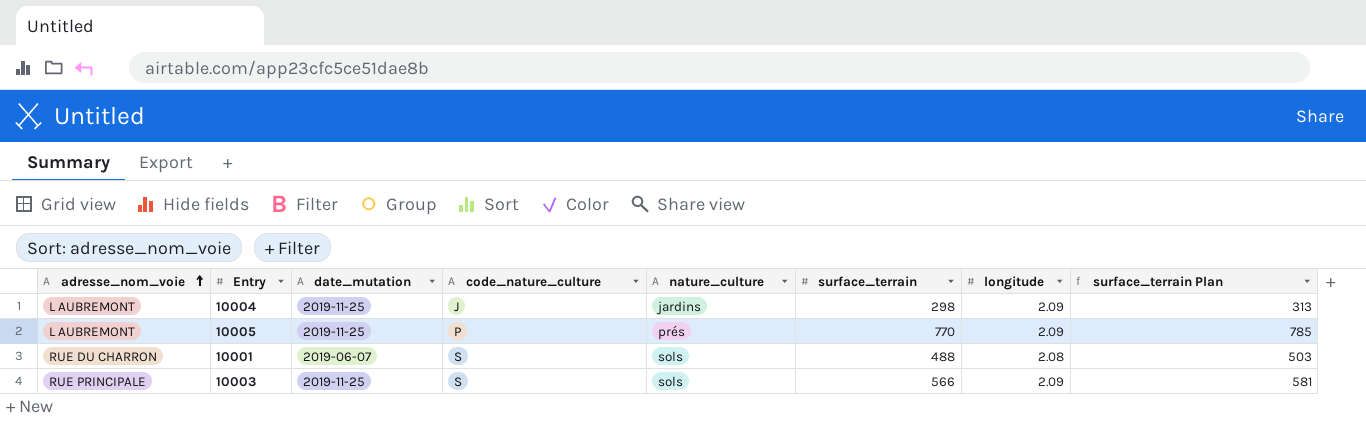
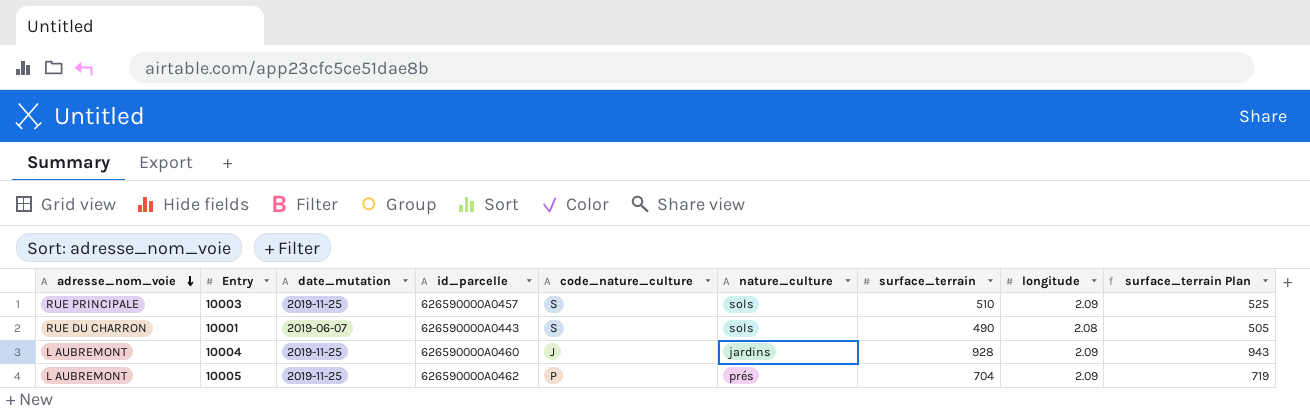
row order: adresse_nom_voie ascending -> adresse_nom_voie descending
column id_parcelle | position: none -> 4
10003 | surface_terrain: 566 -> 510
10003 | surface_terrain Plan: 581 -> 525
10001 | surface_terrain: 488 -> 490
10001 | surface_terrain Plan: 503 -> 505
10004 | surface_terrain: 298 -> 928
10004 | surface_terrain Plan: 313 -> 943
10005 | surface_terrain: 770 -> 704
10005 | surface_terrain Plan: 785 -> 719

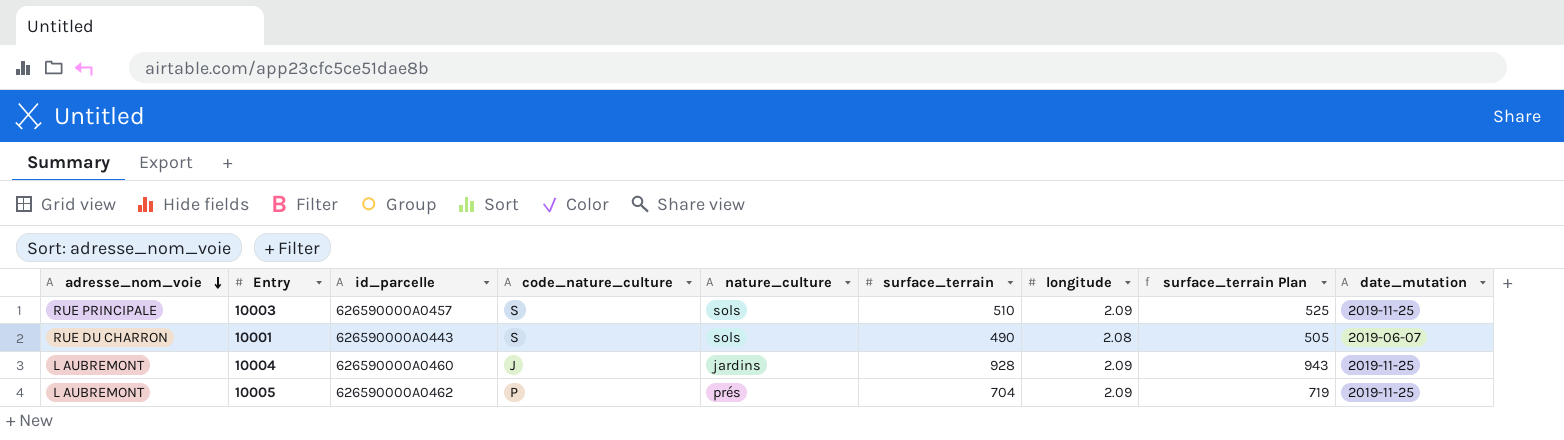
column date_mutation | position: 3 -> 9

